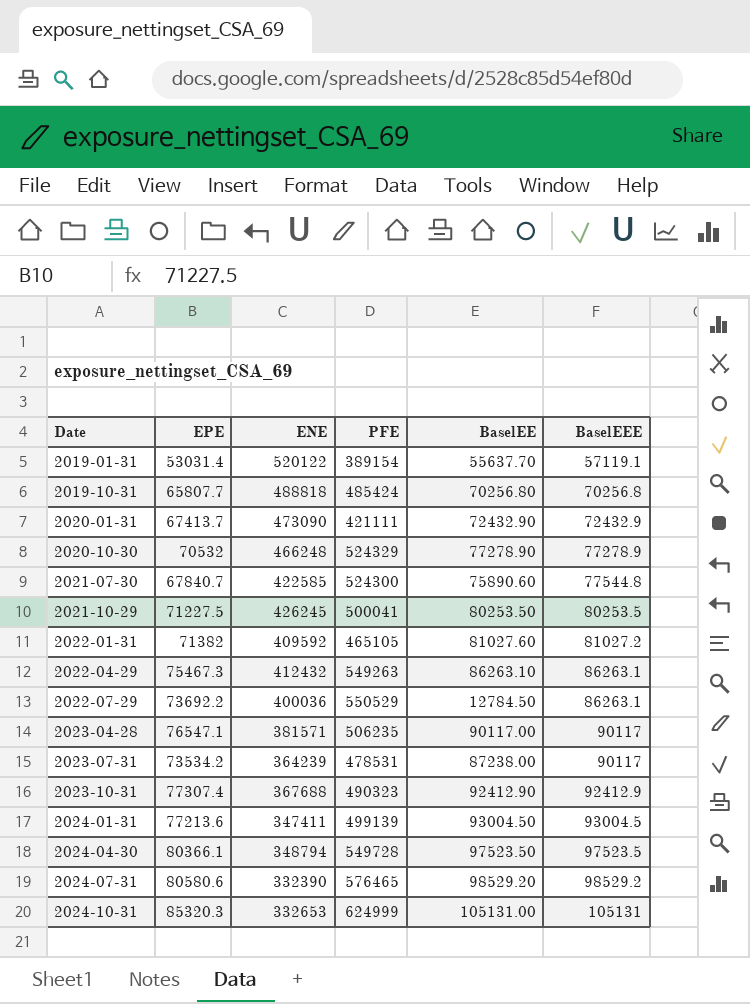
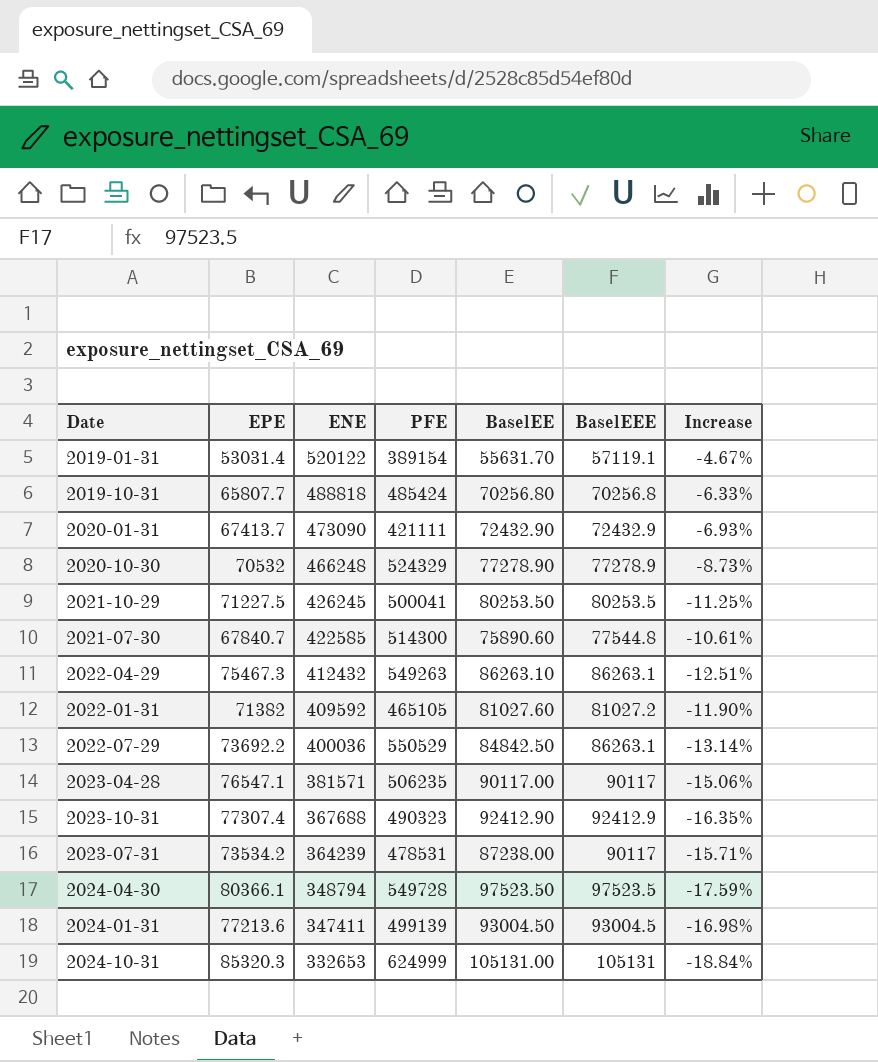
row order: Date ascending -> ENE descending
column Increase | formula: none -> ([EPE] - [BaselEE]) / [BaselEE]
row 2024-07-31: 80580.6 | 332390 | 576465 | 98529.20 | 98529.2 -> none
2019-01-31 | BaselEE: 55637.70 -> 55631.70
2021-07-30 | PFE: 524300 -> 514300
2022-07-29 | BaselEE: 12784.50 -> 84842.50

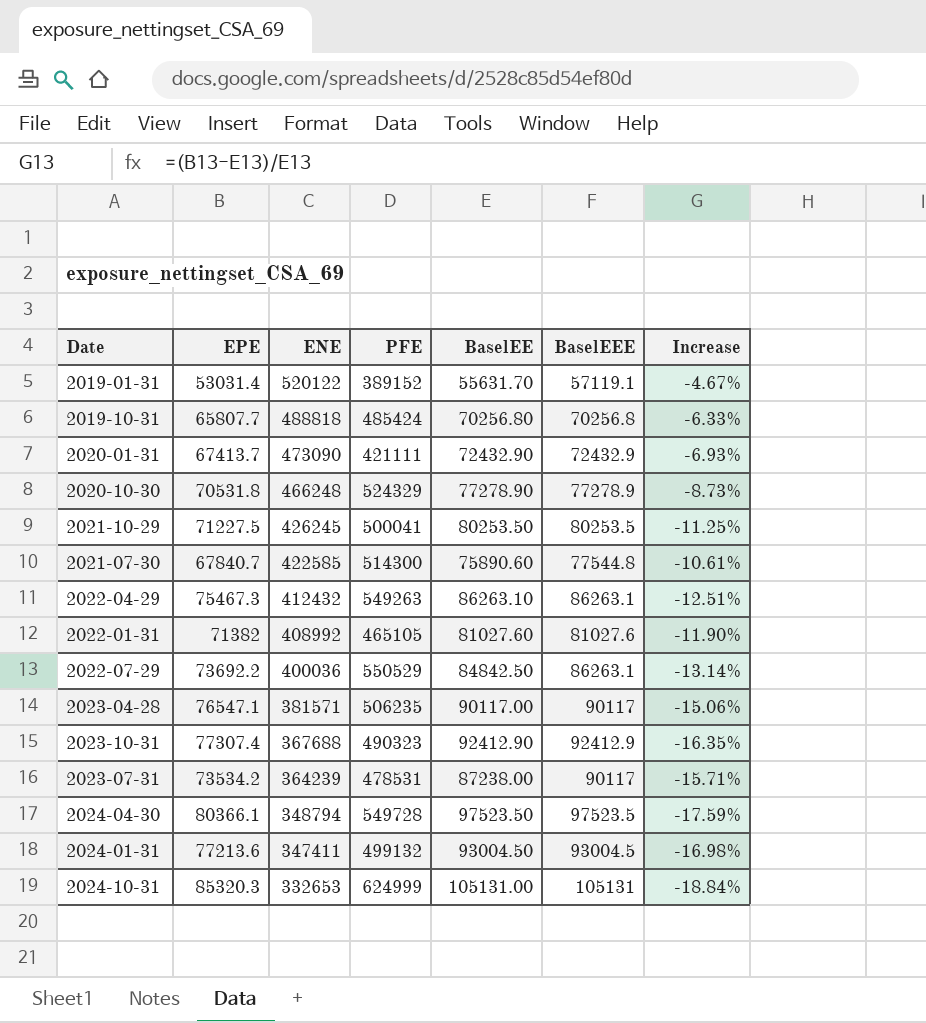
2019-01-31 | PFE: 389154 -> 389152
2020-10-30 | EPE: 70532 -> 70531.8
2022-01-31 | ENE: 409592 -> 408992
2022-01-31 | BaselEEE: 81027.2 -> 81027.6
2024-01-31 | PFE: 499139 -> 499132

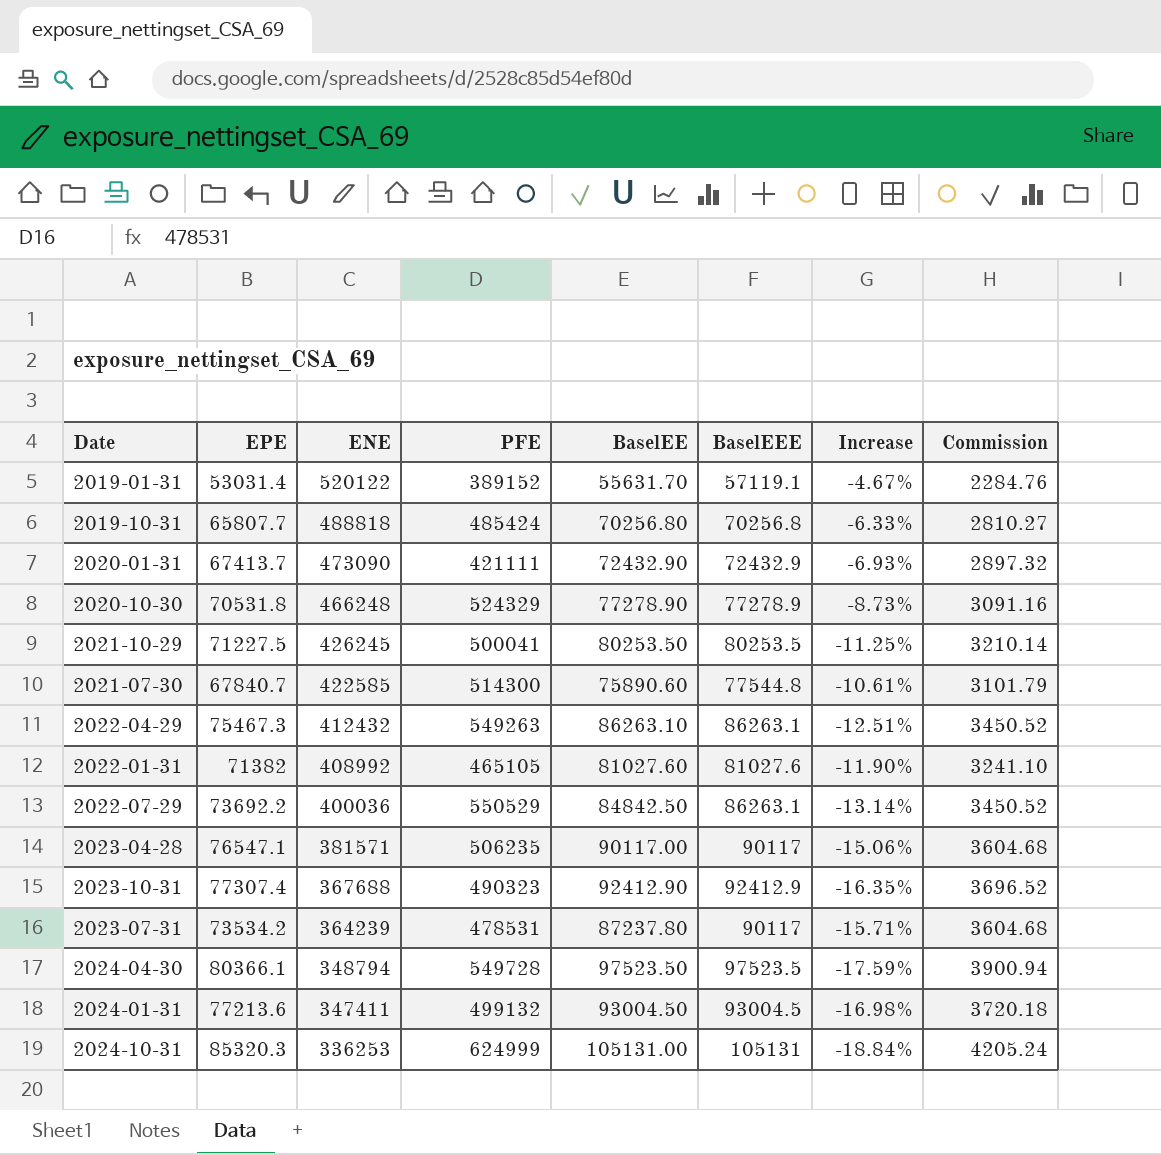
column Commission | formula: none -> [BaselEEE] * 0.04
2023-07-31 | BaselEE: 87238.00 -> 87237.80
2024-10-31 | ENE: 332653 -> 336253

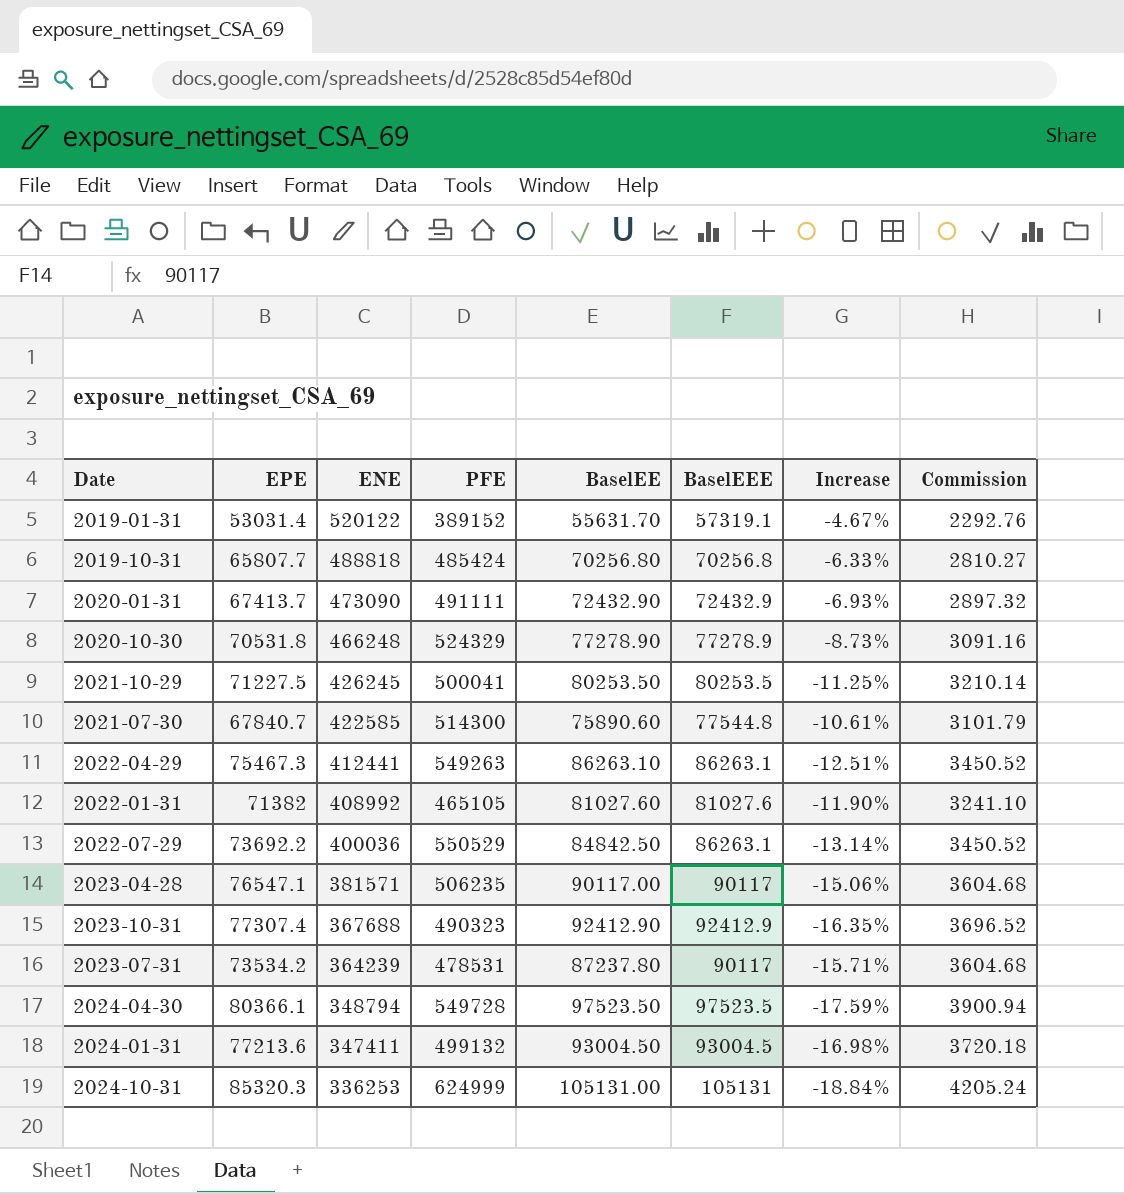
2019-01-31 | BaselEEE: 57119.1 -> 57319.1
2019-01-31 | Commission: 2284.76 -> 2292.76
2020-01-31 | PFE: 421111 -> 491111
2022-04-29 | ENE: 412432 -> 412441

